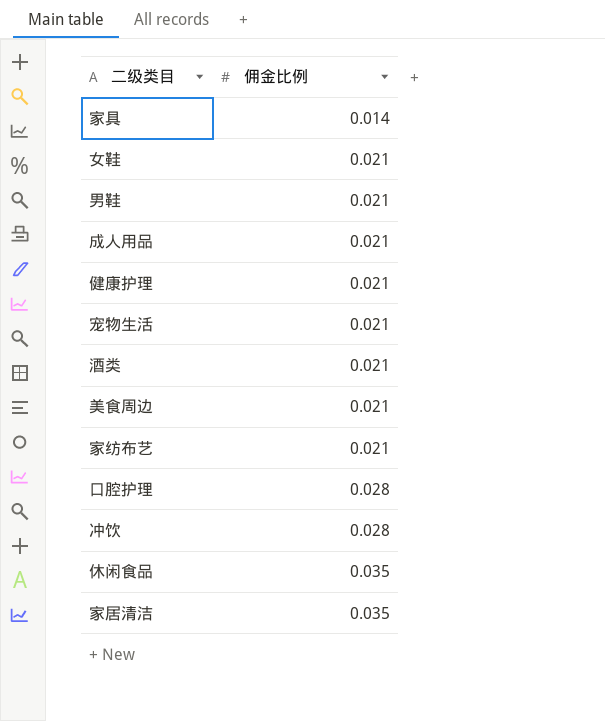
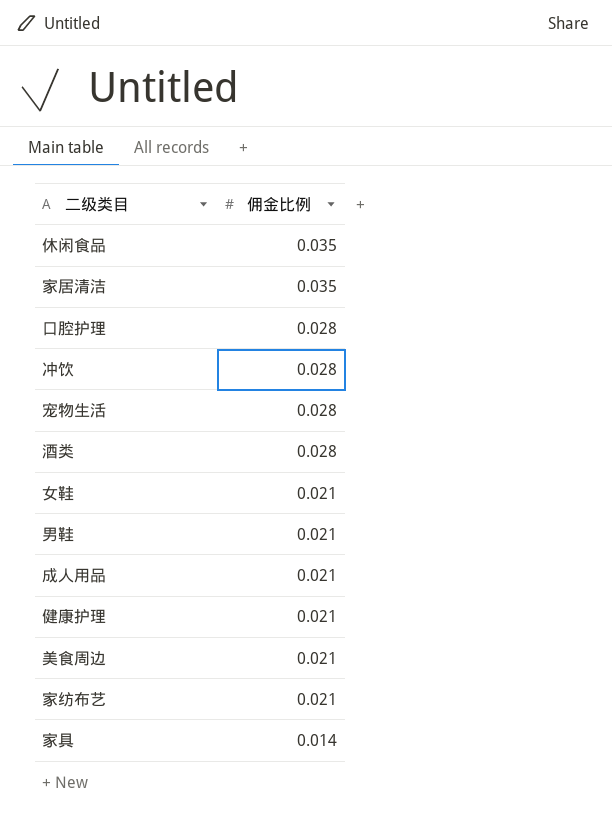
row order: 佣金比例 ascending -> 佣金比例 descending
宠物生活 | 佣金比例: 0.021 -> 0.028
酒类 | 佣金比例: 0.021 -> 0.028

